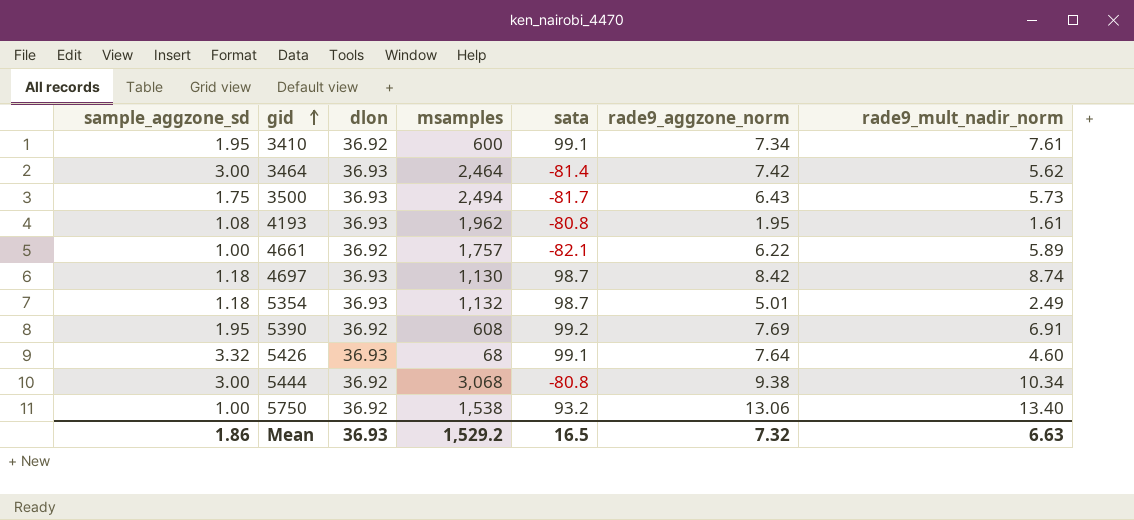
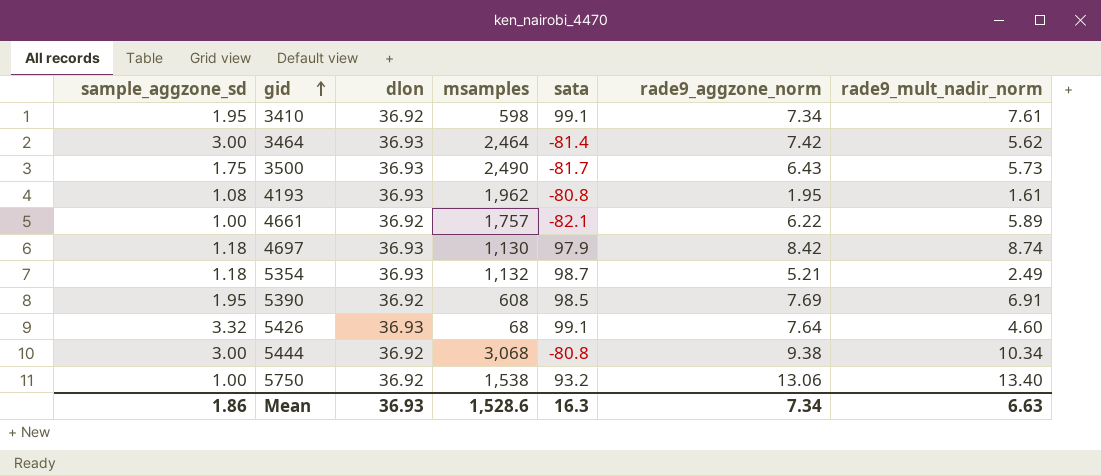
3410 | msamples: 600 -> 598
3500 | msamples: 2,494 -> 2,490
4697 | sata: 98.7 -> 97.9
5354 | rade9_aggzone_norm: 5.01 -> 5.21
5390 | sata: 99.2 -> 98.5
Mean | msamples: 1,529.2 -> 1,528.6
Mean | sata: 16.5 -> 16.3
Mean | rade9_aggzone_norm: 7.32 -> 7.34

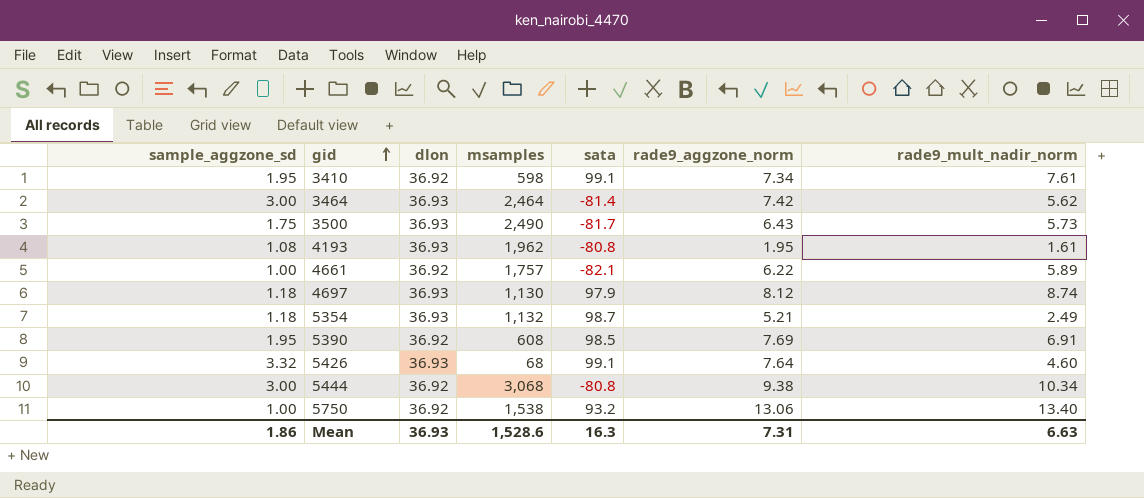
4697 | rade9_aggzone_norm: 8.42 -> 8.12
Mean | rade9_aggzone_norm: 7.34 -> 7.31

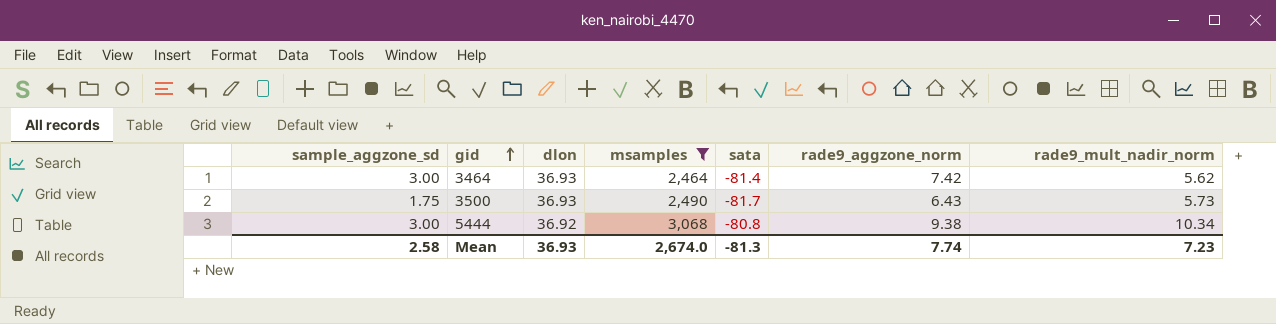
filter: none -> msamples >= 2,464
Mean | sample_aggzone_sd: 1.86 -> 2.58
Mean | msamples: 1,528.6 -> 2,674.0
Mean | sata: 16.3 -> -81.3
Mean | rade9_aggzone_norm: 7.31 -> 7.74
Mean | rade9_mult_nadir_norm: 6.63 -> 7.23

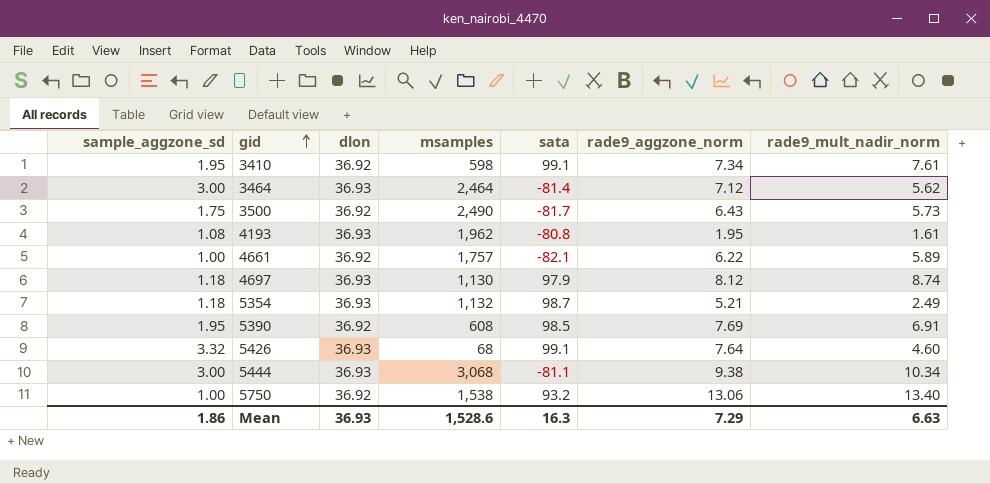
filter: msamples >= 2,464 -> none
3464 | rade9_aggzone_norm: 7.42 -> 7.12
3500 | dlon: 36.93 -> 36.92
5444 | dlon: 36.92 -> 36.93
5444 | sata: -80.8 -> -81.1
Mean | sample_aggzone_sd: 2.58 -> 1.86
Mean | msamples: 2,674.0 -> 1,528.6
Mean | sata: -81.3 -> 16.3
Mean | rade9_aggzone_norm: 7.74 -> 7.29
Mean | rade9_mult_nadir_norm: 7.23 -> 6.63

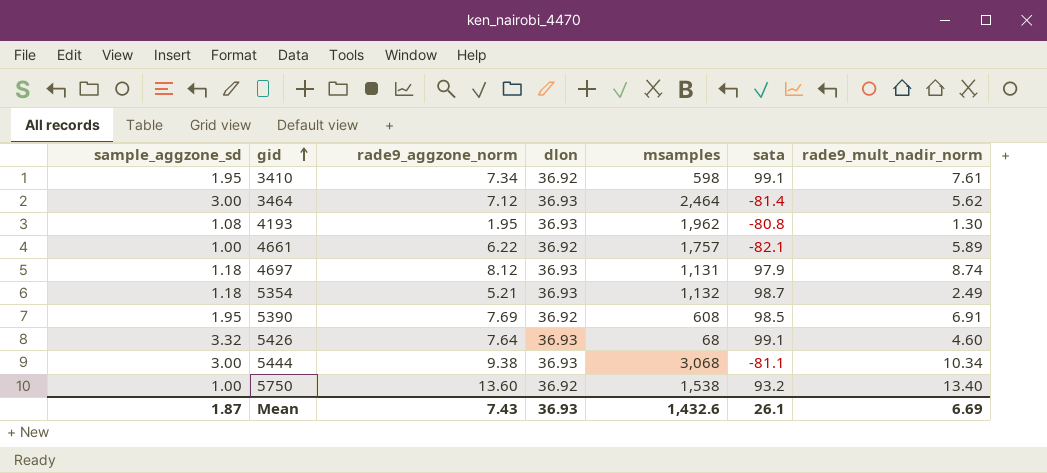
column rade9_aggzone_norm | position: 6 -> 3
row 3500: 1.75 | 36.92 | 2,490 | -81.7 | 6.43 | 5.73 -> none
4193 | rade9_mult_nadir_norm: 1.61 -> 1.30
4697 | msamples: 1,130 -> 1,131
5750 | rade9_aggzone_norm: 13.06 -> 13.60
Mean | sample_aggzone_sd: 1.86 -> 1.87
Mean | rade9_aggzone_norm: 7.29 -> 7.43
Mean | msamples: 1,528.6 -> 1,432.6
Mean | sata: 16.3 -> 26.1
Mean | rade9_mult_nadir_norm: 6.63 -> 6.69

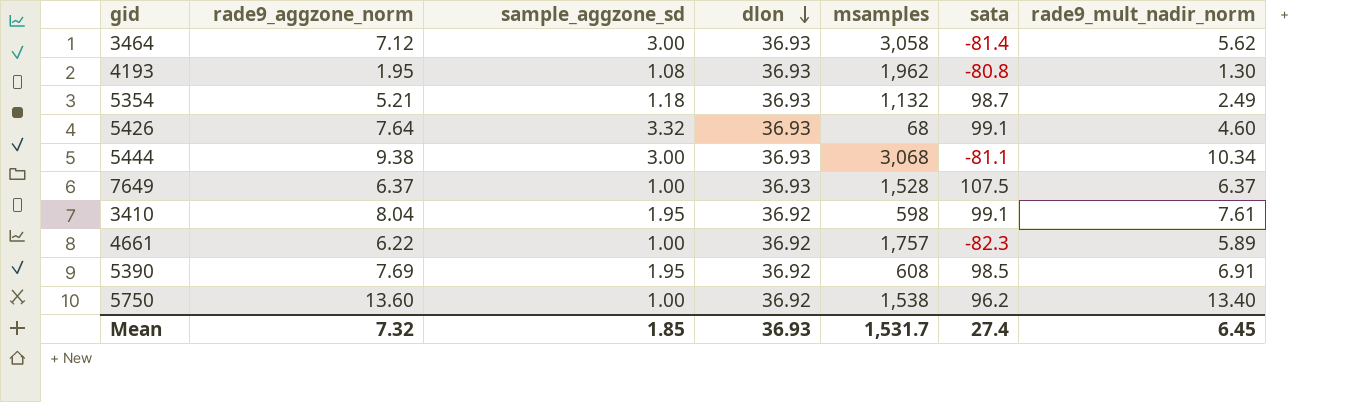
row order: gid ascending -> dlon descending
column sample_aggzone_sd | position: 1 -> 3
row 4697: 1.18 | 8.12 | 36.93 | 1,131 | 97.9 | 8.74 -> none
3464 | msamples: 2,464 -> 3,058
row 7649: none -> 6.37 | 1.00 | 36.93 | 1,528 | 107.5 | 6.37
3410 | rade9_aggzone_norm: 7.34 -> 8.04
4661 | sata: -82.1 -> -82.3
5750 | sata: 93.2 -> 96.2
Mean | rade9_aggzone_norm: 7.43 -> 7.32
Mean | sample_aggzone_sd: 1.87 -> 1.85
Mean | msamples: 1,432.6 -> 1,531.7
Mean | sata: 26.1 -> 27.4
Mean | rade9_mult_nadir_norm: 6.69 -> 6.45

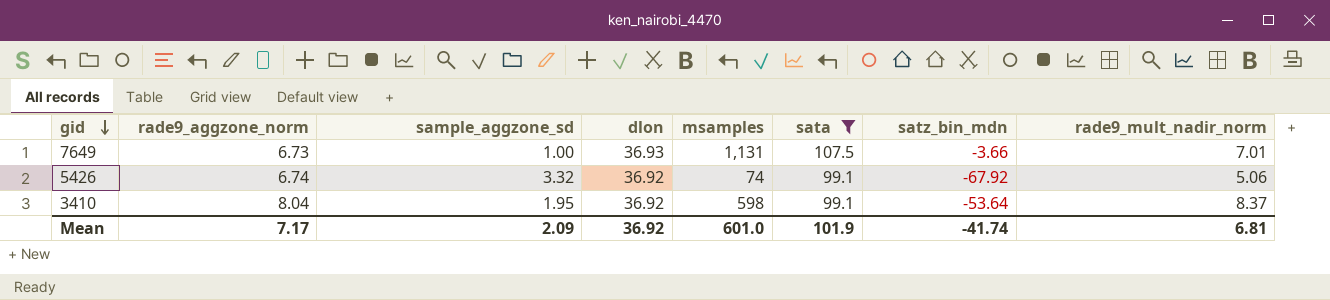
filter: none -> sata >= 99.1
row order: dlon descending -> gid descending
column satz_bin_mdn | position: none -> 7
7649 | rade9_aggzone_norm: 6.37 -> 6.73
7649 | msamples: 1,528 -> 1,131
7649 | rade9_mult_nadir_norm: 6.37 -> 7.01
5426 | rade9_aggzone_norm: 7.64 -> 6.74
5426 | dlon: 36.93 -> 36.92
5426 | msamples: 68 -> 74
5426 | rade9_mult_nadir_norm: 4.60 -> 5.06
3410 | rade9_mult_nadir_norm: 7.61 -> 8.37
Mean | rade9_aggzone_norm: 7.32 -> 7.17
Mean | sample_aggzone_sd: 1.85 -> 2.09
Mean | dlon: 36.93 -> 36.92
Mean | msamples: 1,531.7 -> 601.0
Mean | sata: 27.4 -> 101.9
Mean | rade9_mult_nadir_norm: 6.45 -> 6.81

